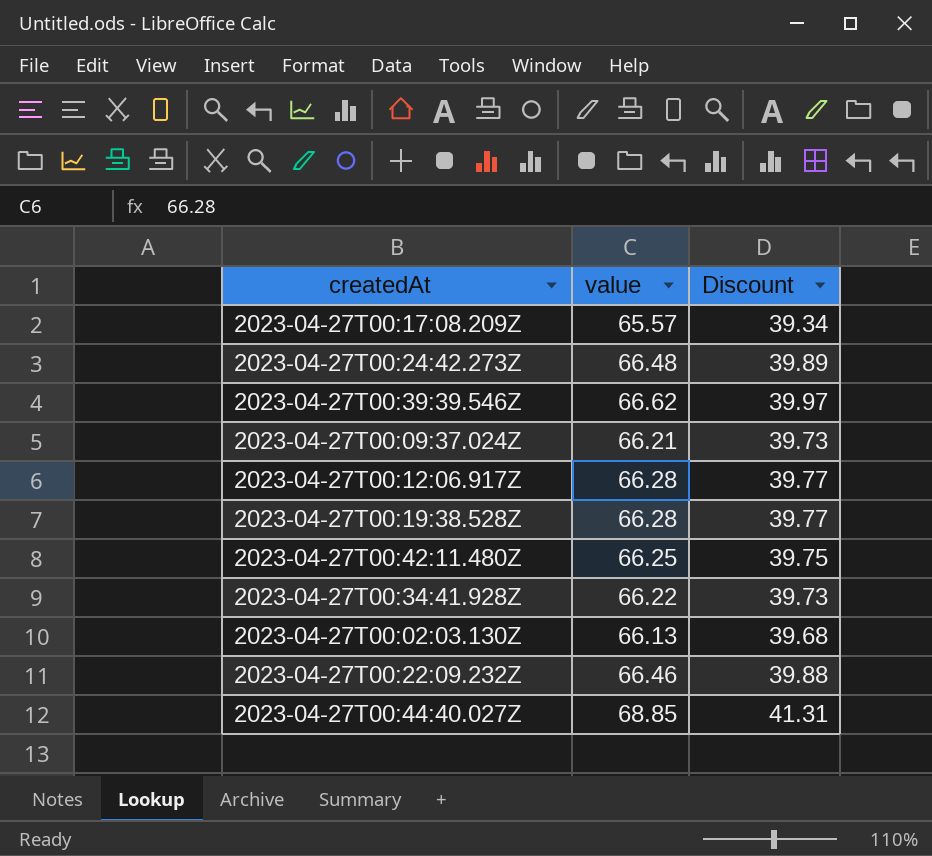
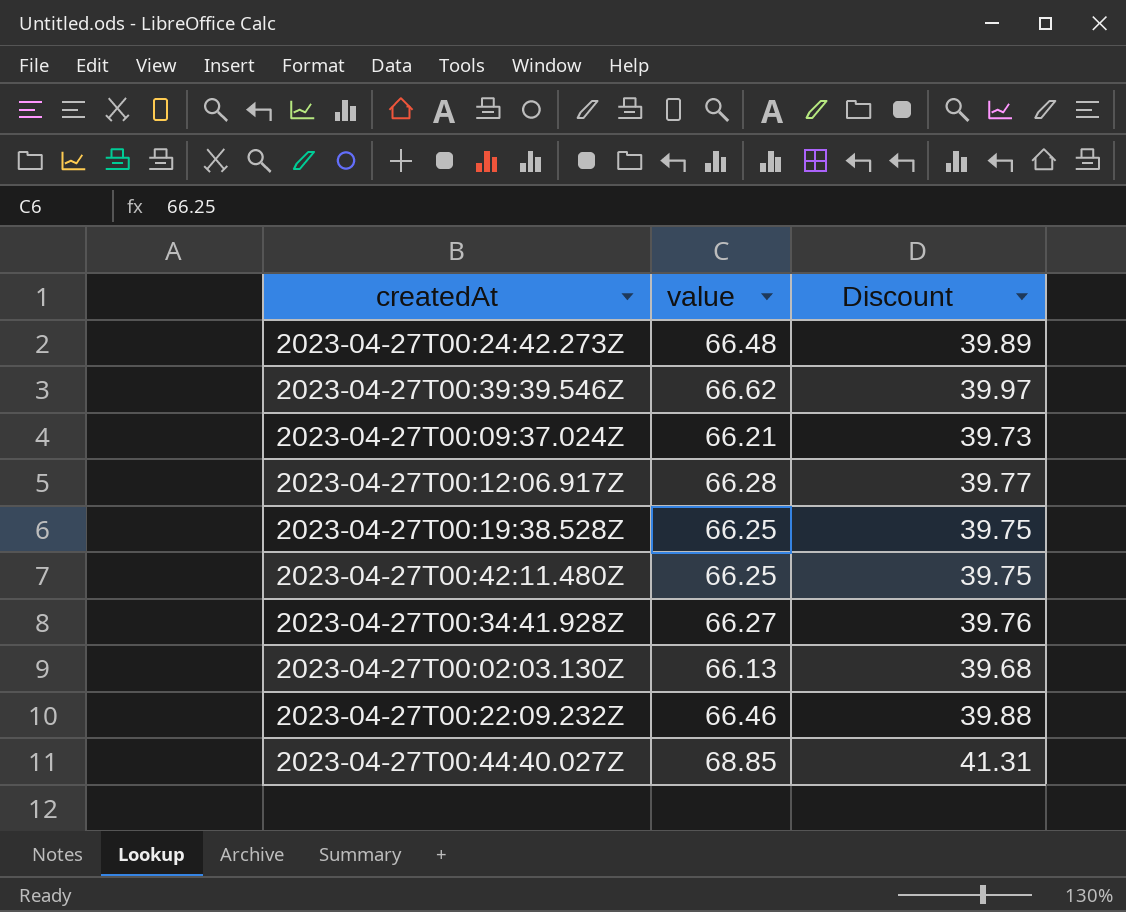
row 2023-04-27T00:17:08.209Z: 65.57 | 39.34 -> none
2023-04-27T00:19:38.528Z | value: 66.28 -> 66.25
2023-04-27T00:19:38.528Z | Discount: 39.77 -> 39.75
2023-04-27T00:34:41.928Z | value: 66.22 -> 66.27
2023-04-27T00:34:41.928Z | Discount: 39.73 -> 39.76

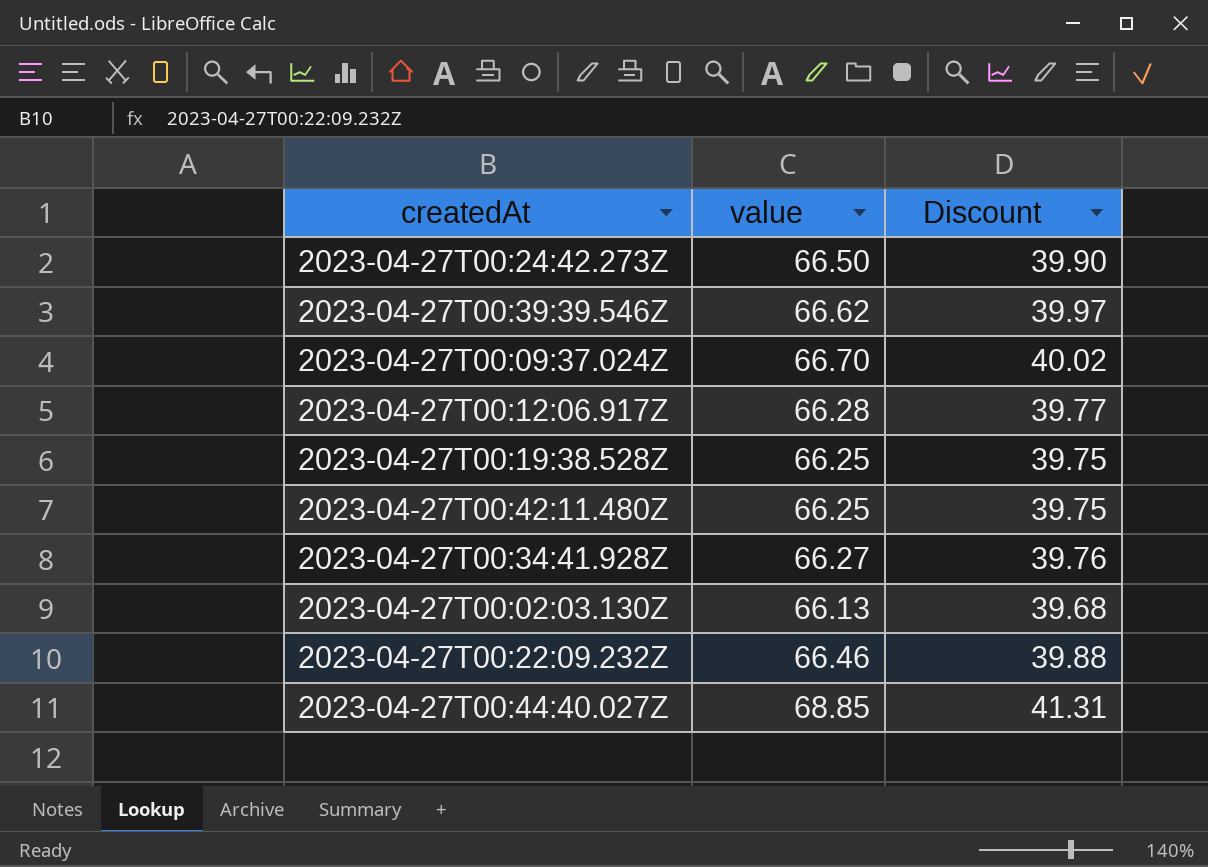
2023-04-27T00:24:42.273Z | value: 66.48 -> 66.50
2023-04-27T00:24:42.273Z | Discount: 39.89 -> 39.90
2023-04-27T00:09:37.024Z | value: 66.21 -> 66.70
2023-04-27T00:09:37.024Z | Discount: 39.73 -> 40.02

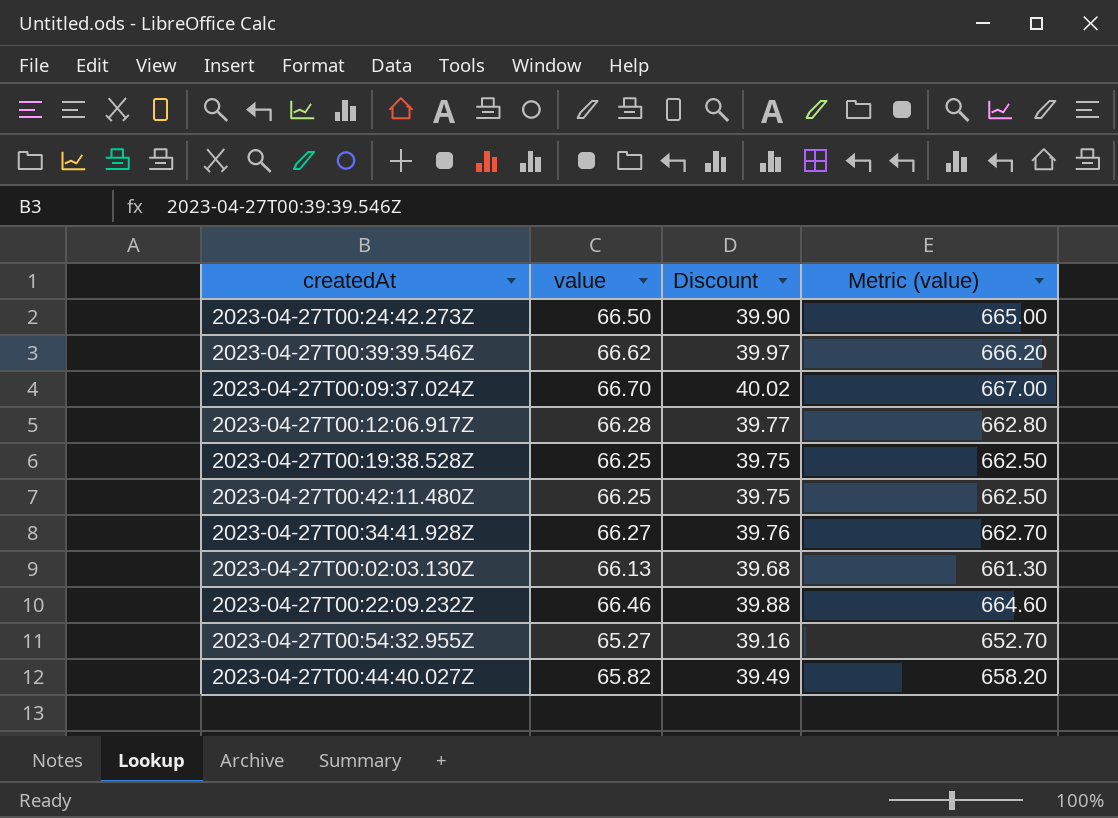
column Metric (value) | formula: none -> [value] * 10
row 2023-04-27T00:54:32.955Z: none -> 65.27 | 39.16 | 652.70
2023-04-27T00:44:40.027Z | value: 68.85 -> 65.82
2023-04-27T00:44:40.027Z | Discount: 41.31 -> 39.49

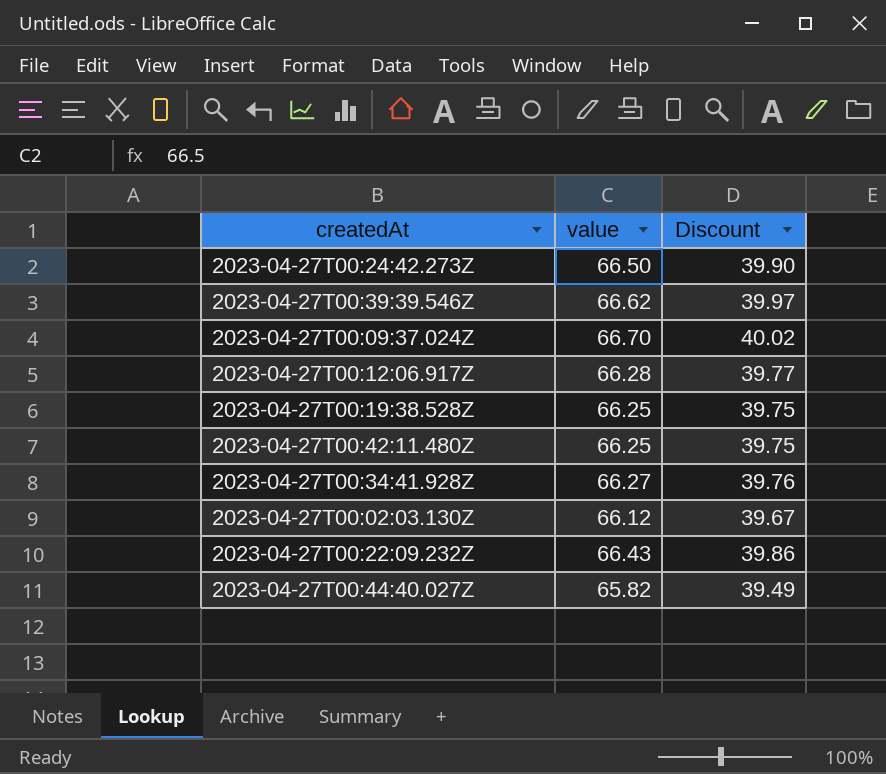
column Metric (value) | formula: [value] * 10 -> none
row 2023-04-27T00:54:32.955Z: 65.27 | 39.16 | 652.70 -> none
2023-04-27T00:02:03.130Z | value: 66.13 -> 66.12
2023-04-27T00:02:03.130Z | Discount: 39.68 -> 39.67
2023-04-27T00:22:09.232Z | value: 66.46 -> 66.43
2023-04-27T00:22:09.232Z | Discount: 39.88 -> 39.86

